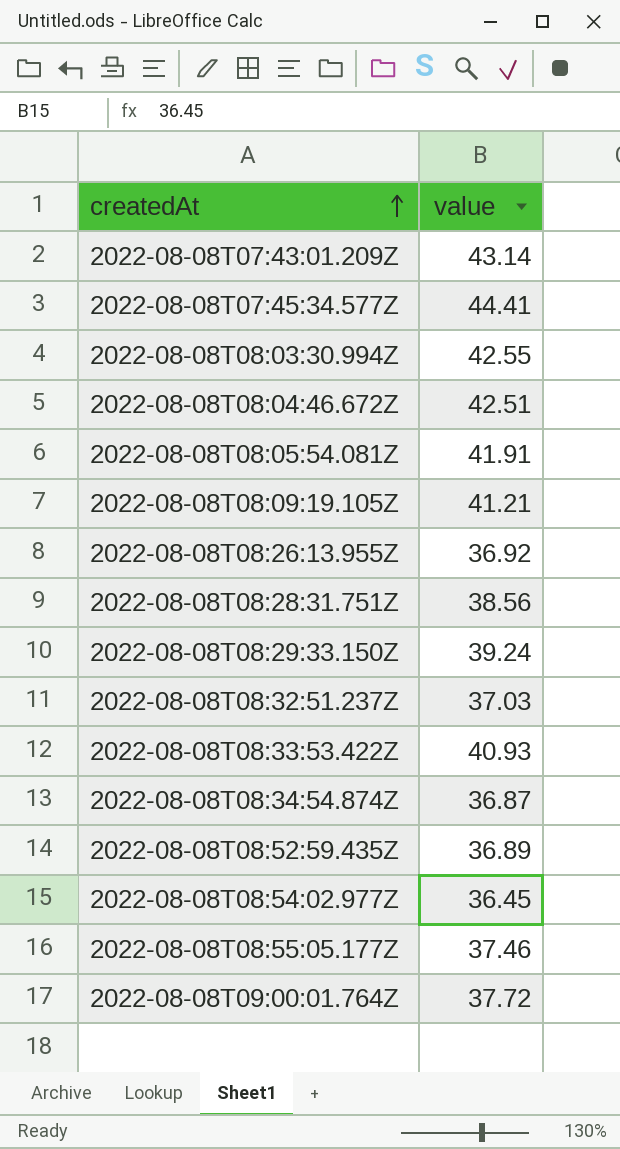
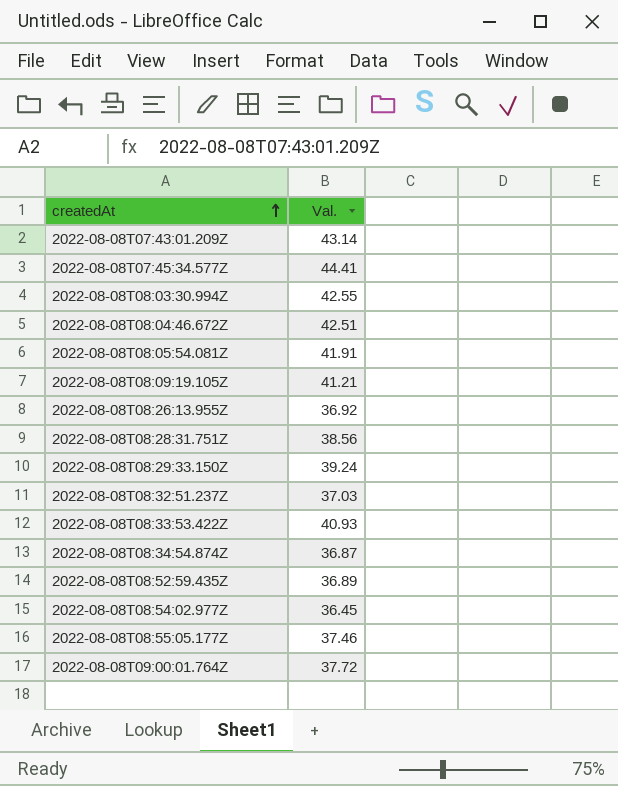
column name: value -> Val.

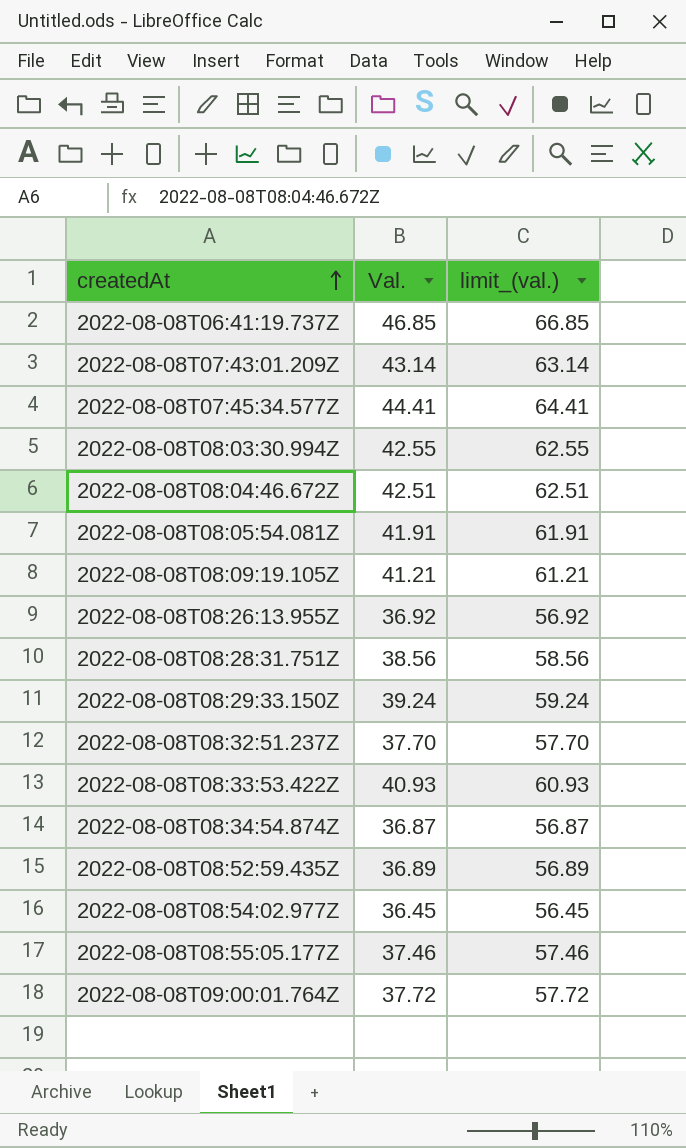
column limit_(val.) | formula: none -> [Val.] + 20
row 2022-08-08T06:41:19.737Z: none -> 46.85 | 66.85
2022-08-08T08:32:51.237Z | Val.: 37.03 -> 37.70

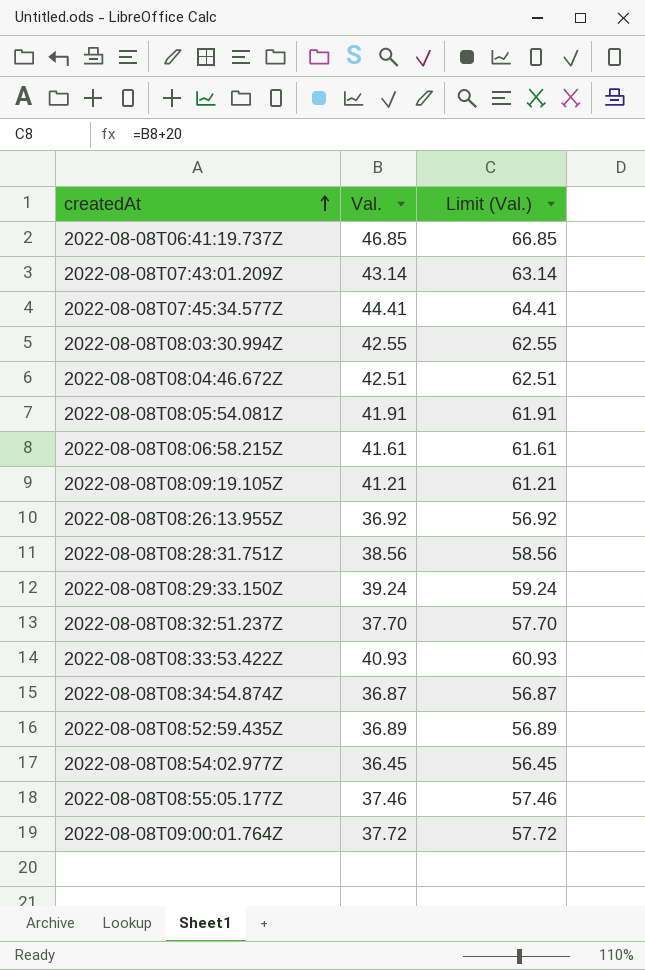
column name: limit_(val.) -> Limit (Val.)
row 2022-08-08T08:06:58.215Z: none -> 41.61 | 61.61

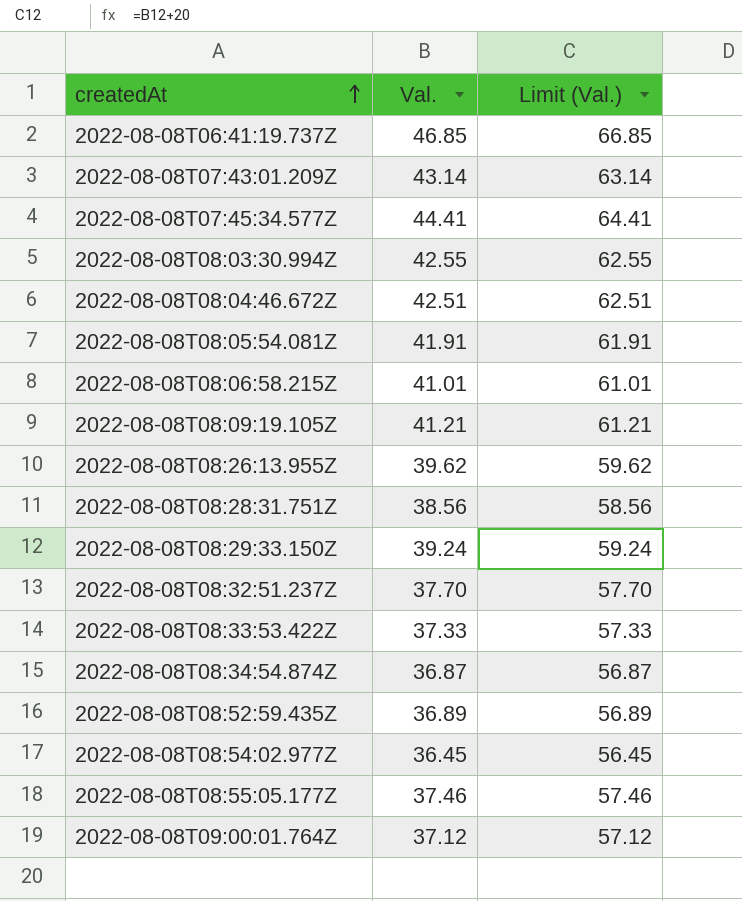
2022-08-08T08:06:58.215Z | Val.: 41.61 -> 41.01
2022-08-08T08:06:58.215Z | Limit (Val.): 61.61 -> 61.01
2022-08-08T08:26:13.955Z | Val.: 36.92 -> 39.62
2022-08-08T08:26:13.955Z | Limit (Val.): 56.92 -> 59.62
2022-08-08T08:33:53.422Z | Val.: 40.93 -> 37.33
2022-08-08T08:33:53.422Z | Limit (Val.): 60.93 -> 57.33
2022-08-08T09:00:01.764Z | Val.: 37.72 -> 37.12
2022-08-08T09:00:01.764Z | Limit (Val.): 57.72 -> 57.12

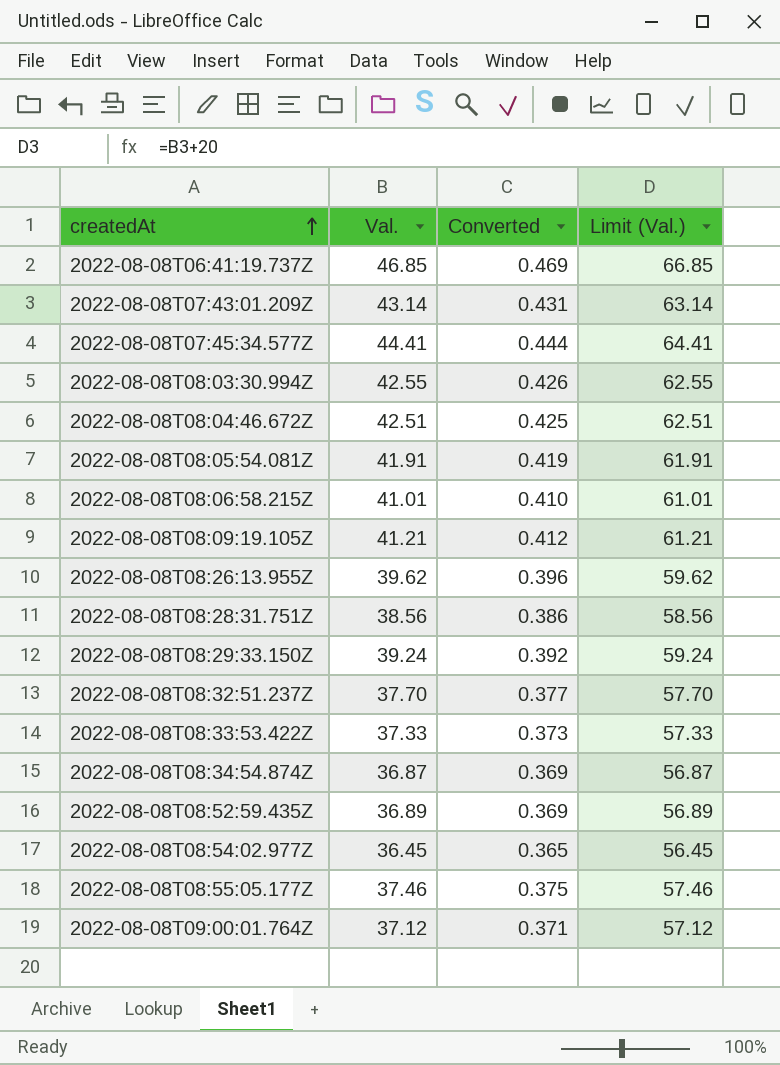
column Converted | formula: none -> [Val.] * 0.01

